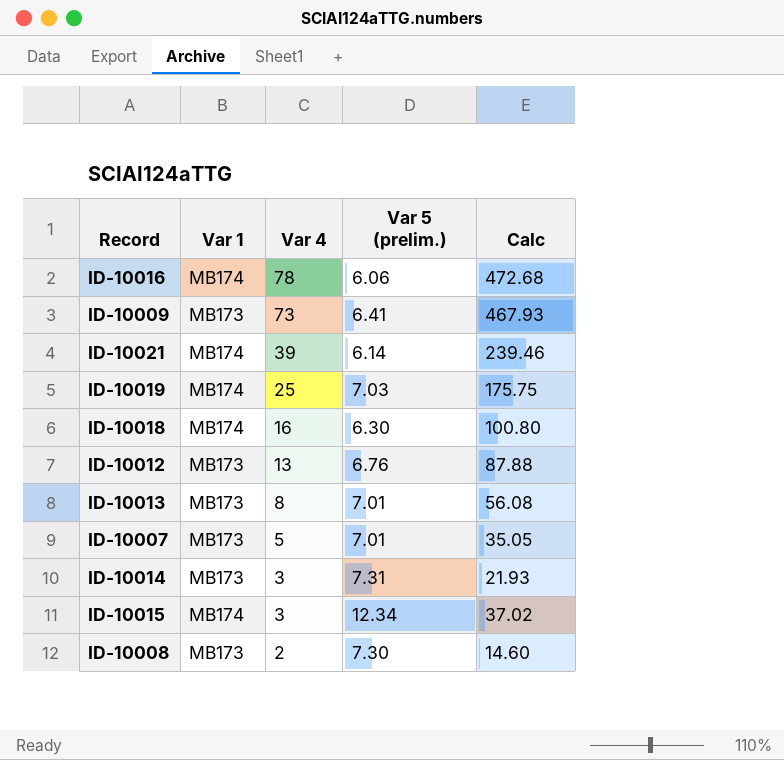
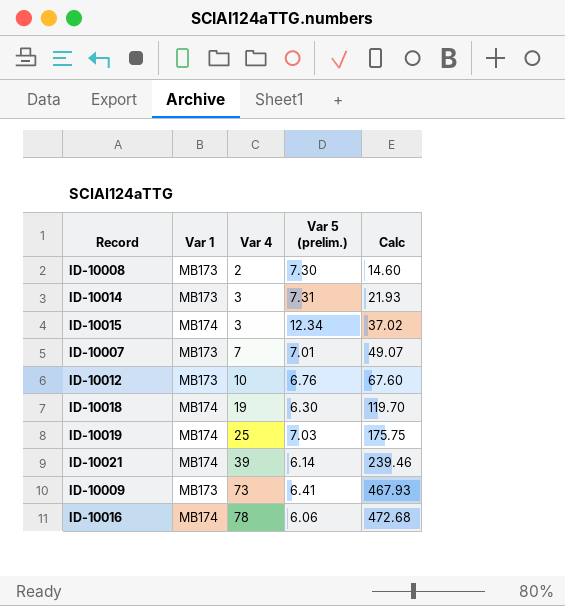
row order: Var 4 descending -> Var 4 ascending
row ID-10013: MB173 | 8 | 7.01 | 56.08 -> none
ID-10007 | Var 4: 5 -> 7
ID-10007 | Calc: 35.05 -> 49.07
ID-10012 | Var 4: 13 -> 10
ID-10012 | Calc: 87.88 -> 67.60
ID-10018 | Var 4: 16 -> 19
ID-10018 | Calc: 100.80 -> 119.70

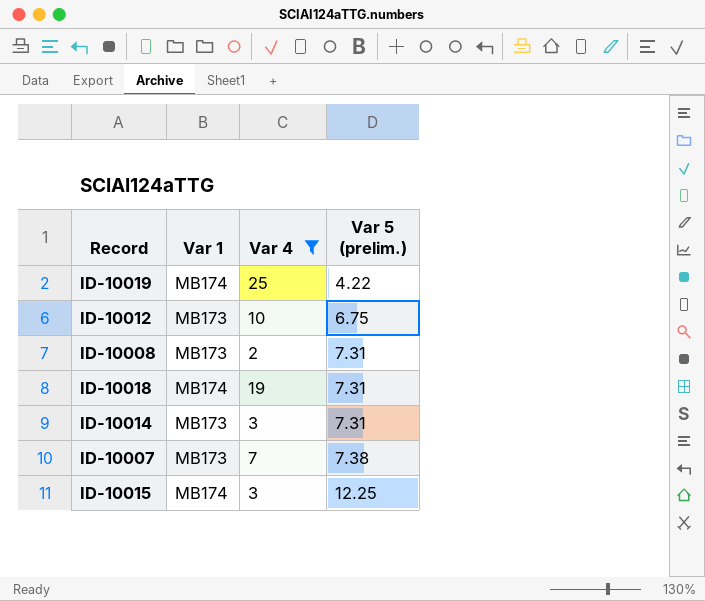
filter: none -> Var 4 <= 25
row order: Var 4 ascending -> Var 5 (prelim.) ascending
column Calc | formula: [Var 4] * [Var 5 (prelim.)] -> none
ID-10019 | Var 5 (prelim.): 7.03 -> 4.22
ID-10012 | Var 5 (prelim.): 6.76 -> 6.75
ID-10008 | Var 5 (prelim.): 7.30 -> 7.31
ID-10018 | Var 5 (prelim.): 6.30 -> 7.31
ID-10007 | Var 5 (prelim.): 7.01 -> 7.38
ID-10015 | Var 5 (prelim.): 12.34 -> 12.25

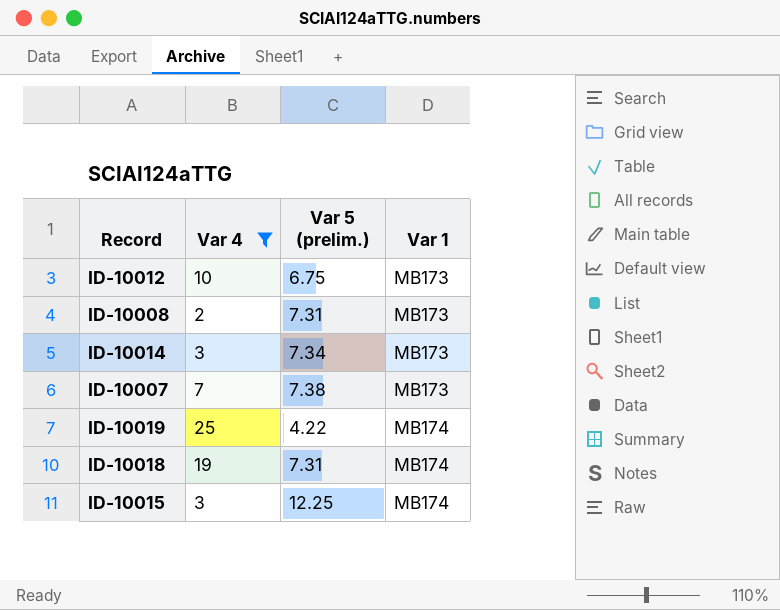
row order: Var 5 (prelim.) ascending -> Var 1 ascending
column Var 1 | position: 2 -> 4
ID-10014 | Var 5 (prelim.): 7.31 -> 7.34

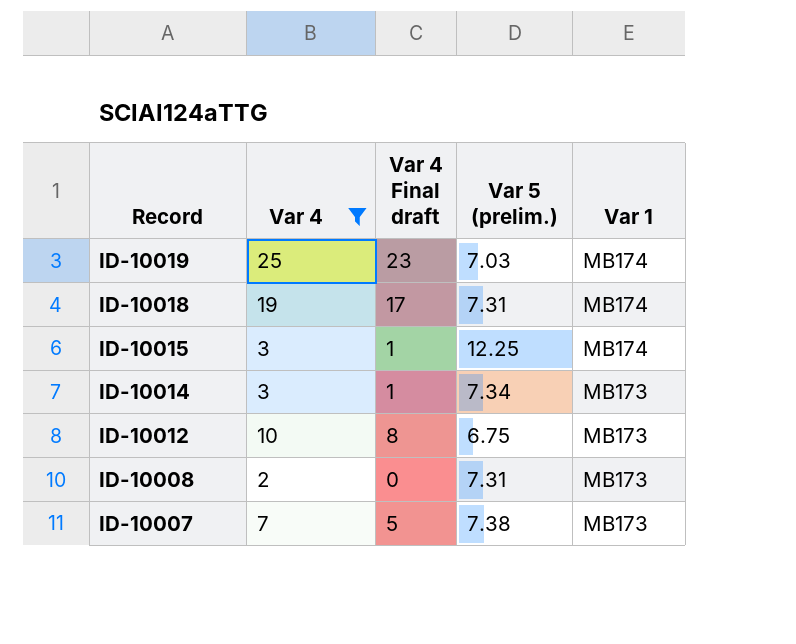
row order: Var 1 ascending -> Record descending
column Var 4 Final draft | formula: none -> [Var 4] - 2
ID-10019 | Var 5 (prelim.): 4.22 -> 7.03

